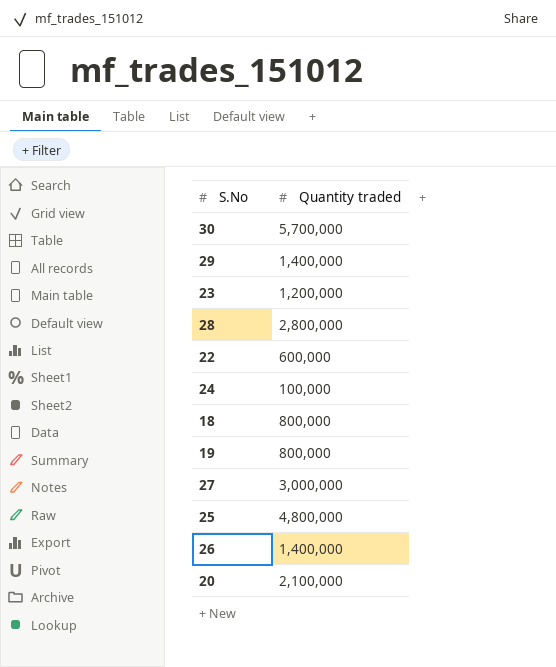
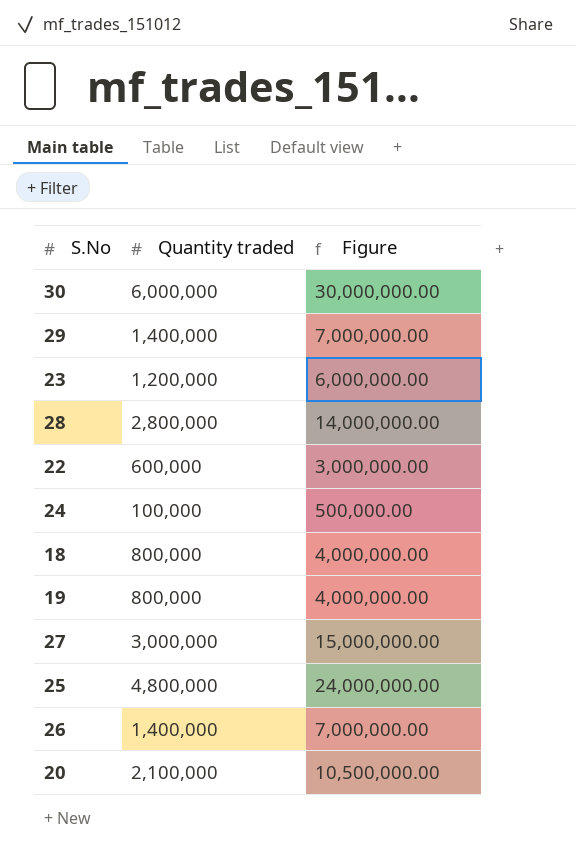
column Figure | formula: none -> [Quantity traded] * 5
30 | Quantity traded: 5,700,000 -> 6,000,000

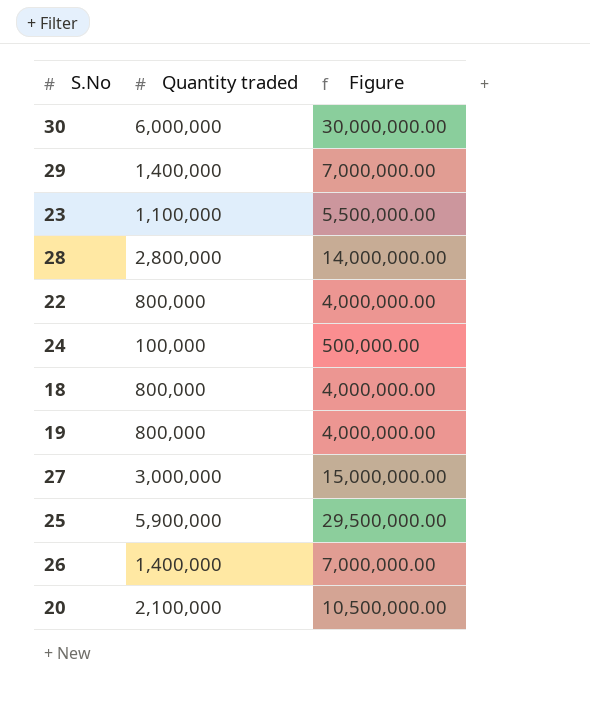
23 | Quantity traded: 1,200,000 -> 1,100,000
23 | Figure: 6,000,000.00 -> 5,500,000.00
22 | Quantity traded: 600,000 -> 800,000
22 | Figure: 3,000,000.00 -> 4,000,000.00
25 | Quantity traded: 4,800,000 -> 5,900,000
25 | Figure: 24,000,000.00 -> 29,500,000.00

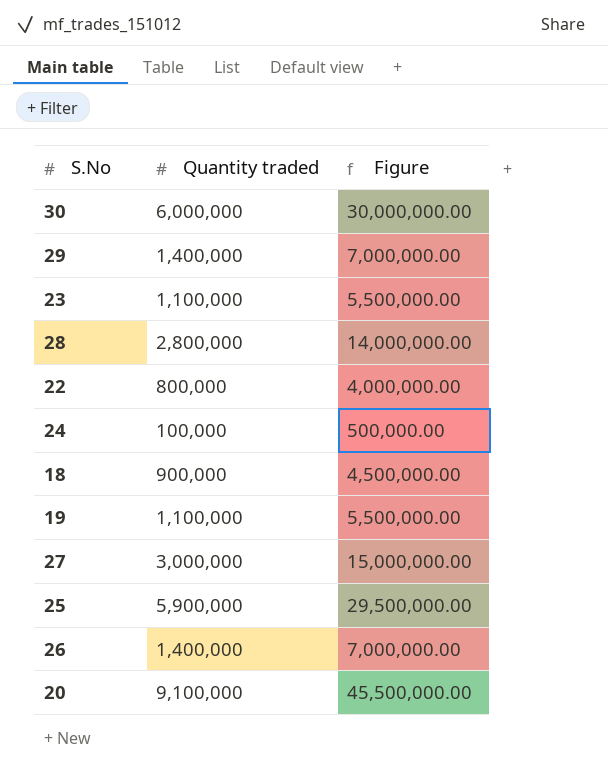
18 | Quantity traded: 800,000 -> 900,000
18 | Figure: 4,000,000.00 -> 4,500,000.00
19 | Quantity traded: 800,000 -> 1,100,000
19 | Figure: 4,000,000.00 -> 5,500,000.00
20 | Quantity traded: 2,100,000 -> 9,100,000
20 | Figure: 10,500,000.00 -> 45,500,000.00

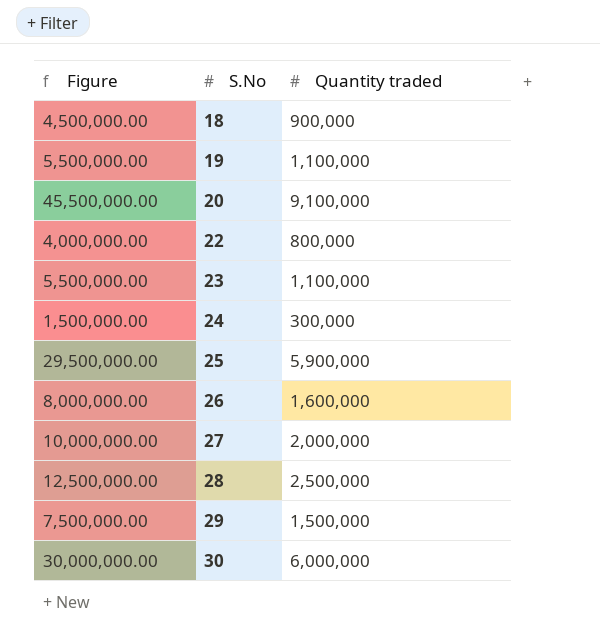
row order: none -> S.No ascending
column Figure | position: 3 -> 1
24 | Figure: 500,000.00 -> 1,500,000.00
24 | Quantity traded: 100,000 -> 300,000
26 | Figure: 7,000,000.00 -> 8,000,000.00
26 | Quantity traded: 1,400,000 -> 1,600,000
27 | Figure: 15,000,000.00 -> 10,000,000.00
27 | Quantity traded: 3,000,000 -> 2,000,000
28 | Figure: 14,000,000.00 -> 12,500,000.00
28 | Quantity traded: 2,800,000 -> 2,500,000
29 | Figure: 7,000,000.00 -> 7,500,000.00
29 | Quantity traded: 1,400,000 -> 1,500,000

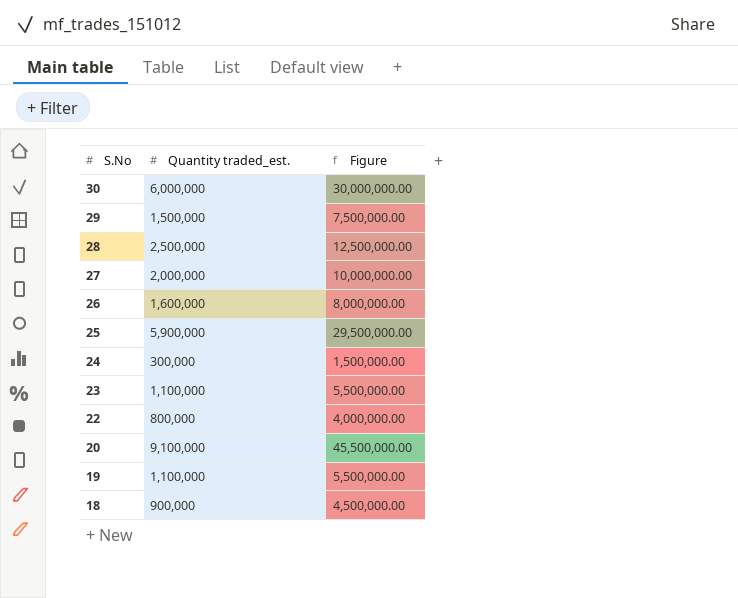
row order: S.No ascending -> S.No descending
column name: Quantity traded -> Quantity traded_est.
column Figure | position: 1 -> 3

